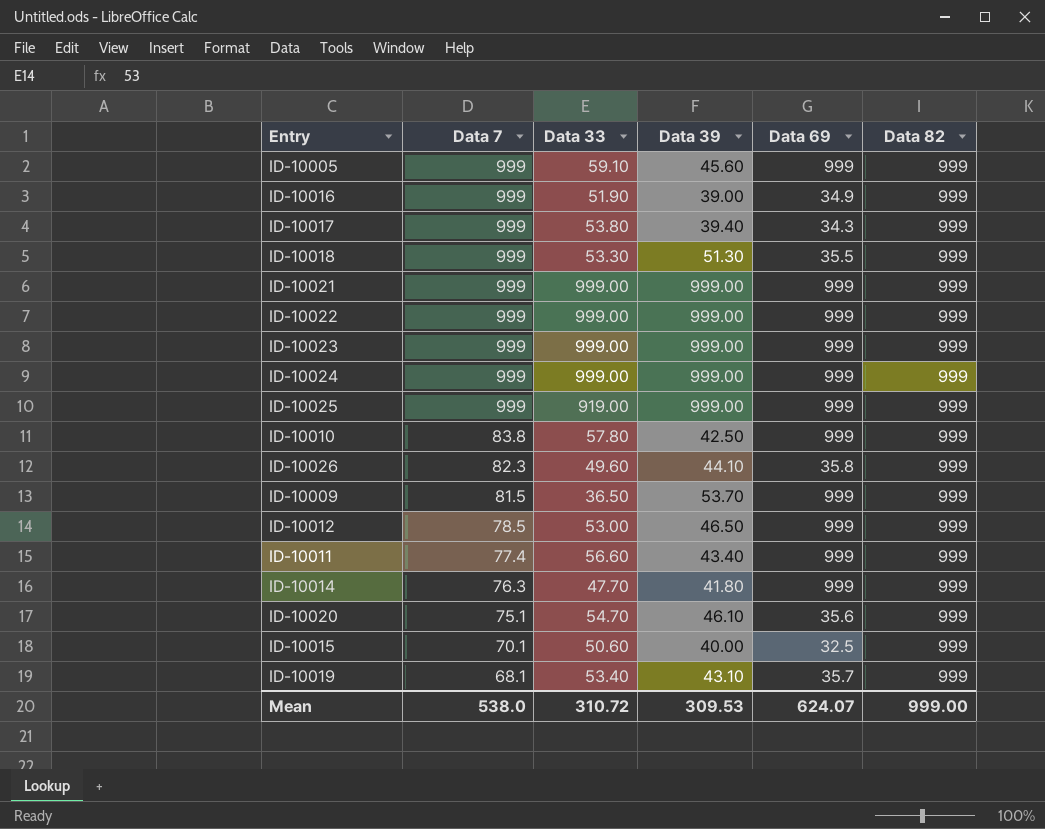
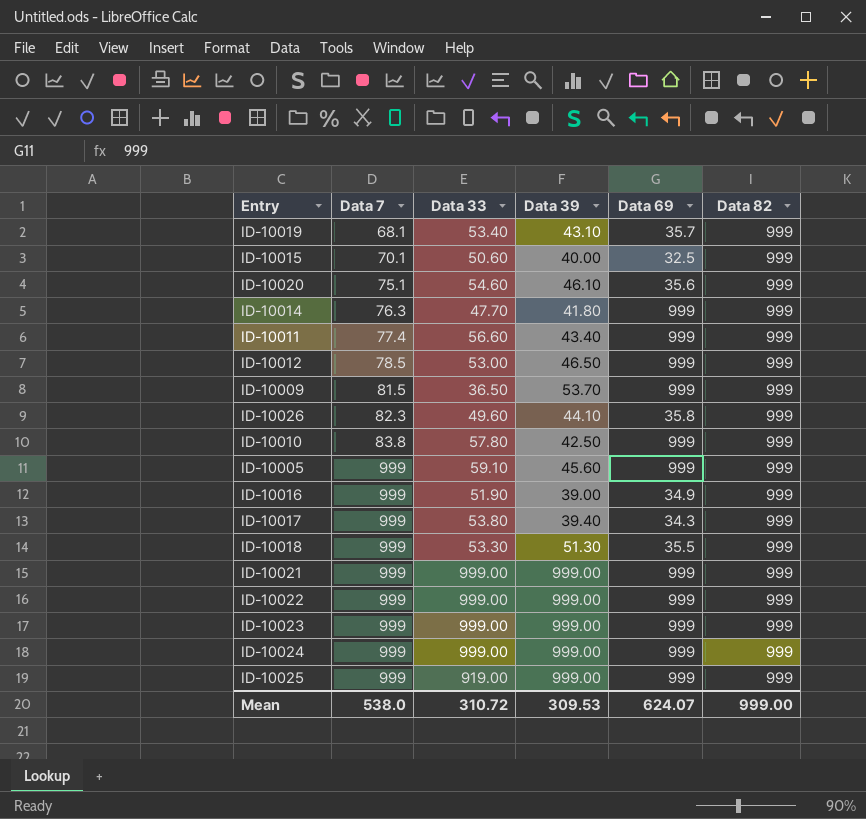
row order: Data 7 descending -> Data 7 ascending
ID-10020 | Data 33: 54.70 -> 54.60

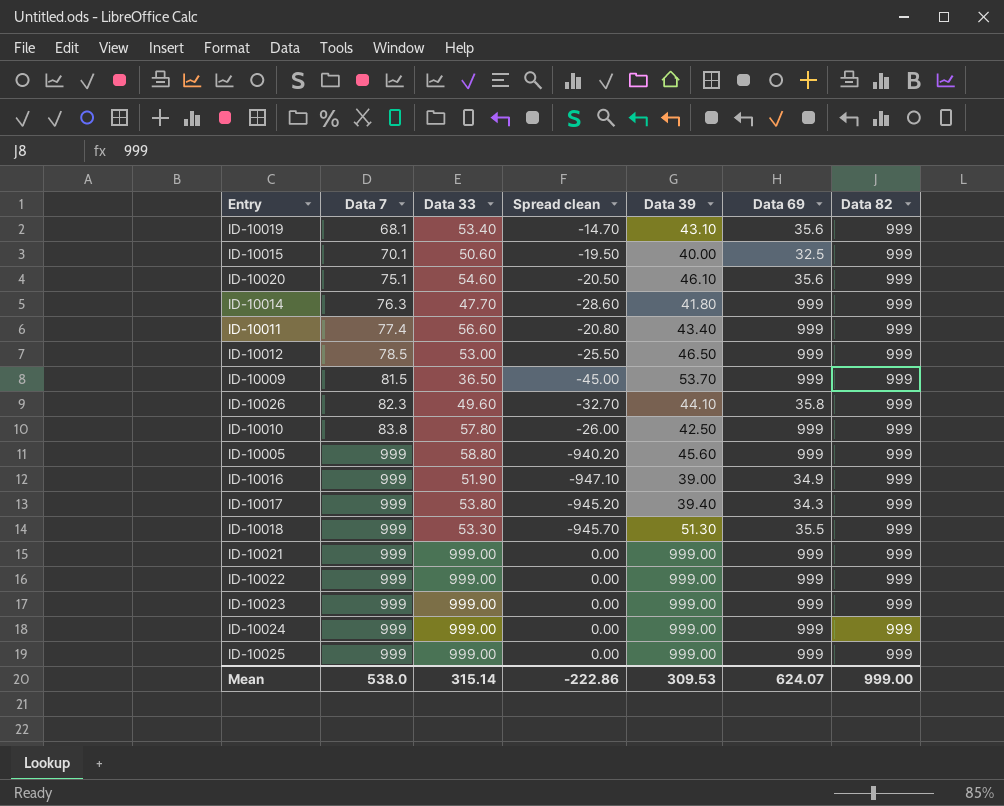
column Spread clean | formula: none -> [Data 33] - [Data 7]
ID-10019 | Data 69: 35.7 -> 35.6
ID-10005 | Data 33: 59.10 -> 58.80
ID-10025 | Data 33: 919.00 -> 999.00
Mean | Data 33: 310.72 -> 315.14

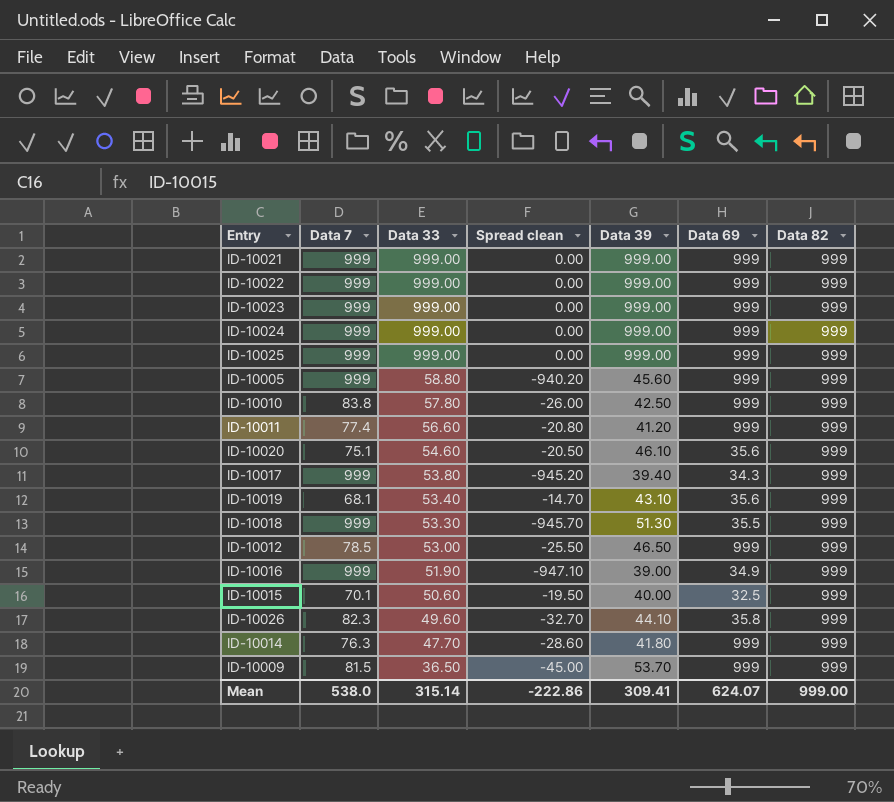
row order: Data 7 ascending -> Data 33 descending
ID-10011 | Data 39: 43.40 -> 41.20
Mean | Data 39: 309.53 -> 309.41

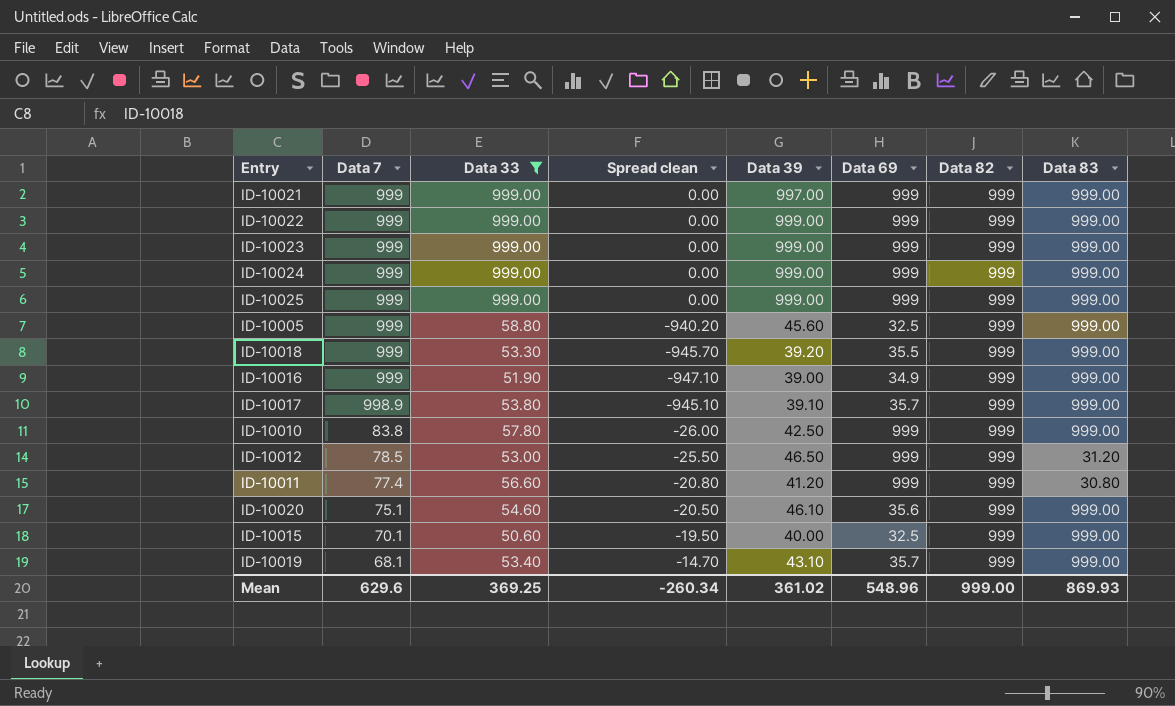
filter: none -> Data 33 >= 50.60
row order: Data 33 descending -> Data 7 descending
column Data 83 | position: none -> 8
ID-10021 | Data 39: 999.00 -> 997.00
ID-10005 | Data 69: 999 -> 32.5
ID-10018 | Data 39: 51.30 -> 39.20
ID-10017 | Data 7: 999 -> 998.9
ID-10017 | Spread clean: -945.20 -> -945.10
ID-10017 | Data 39: 39.40 -> 39.10
ID-10017 | Data 69: 34.3 -> 35.7
ID-10019 | Data 69: 35.6 -> 35.7
Mean | Data 7: 538.0 -> 629.6
Mean | Data 33: 315.14 -> 369.25
Mean | Spread clean: -222.86 -> -260.34
Mean | Data 39: 309.41 -> 361.02
Mean | Data 69: 624.07 -> 548.96

